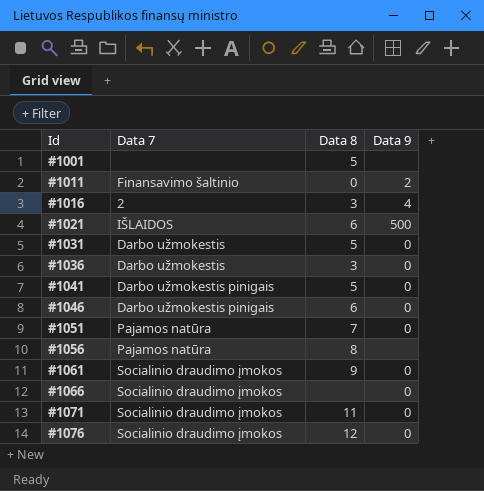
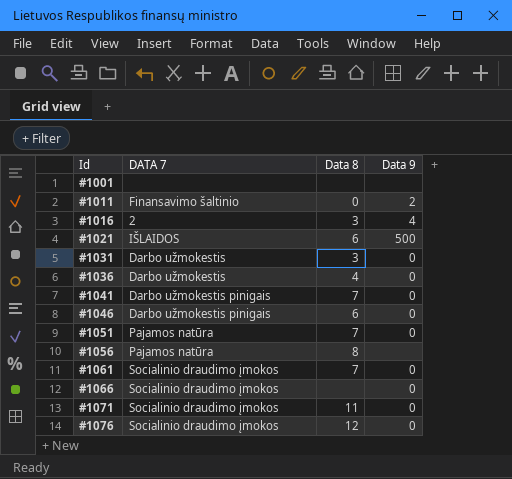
column name: Data 7 -> DATA 7
#1001 | Data 8: 5 -> none
#1031 | Data 8: 5 -> 3
#1036 | Data 8: 3 -> 4
#1041 | Data 8: 5 -> 7
#1061 | Data 8: 9 -> 7

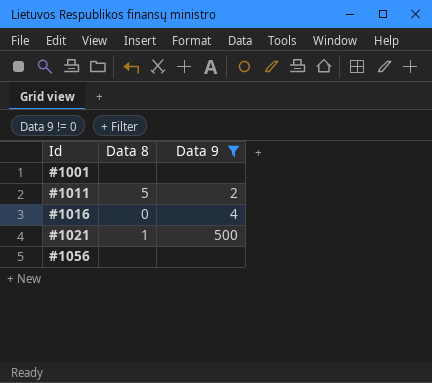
filter: none -> Data 9 != 0
column DATA 7 | position: 2 -> none
#1011 | Data 8: 0 -> 5
#1016 | Data 8: 3 -> 0
#1021 | Data 8: 6 -> 1
#1056 | Data 8: 8 -> none

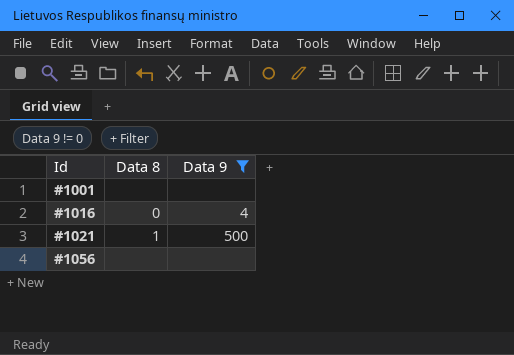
row #1011: 5 | 2 -> none

